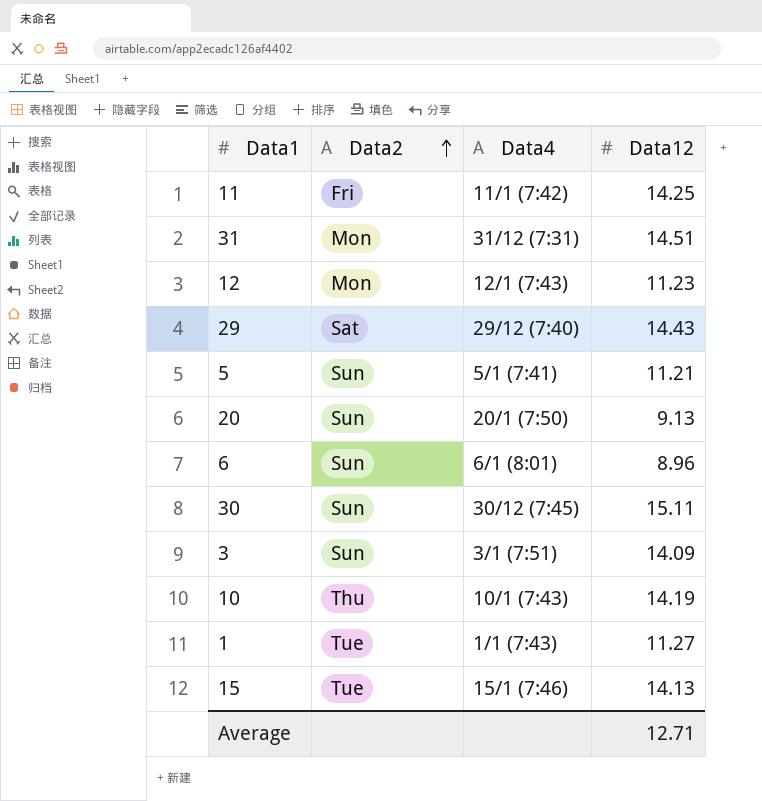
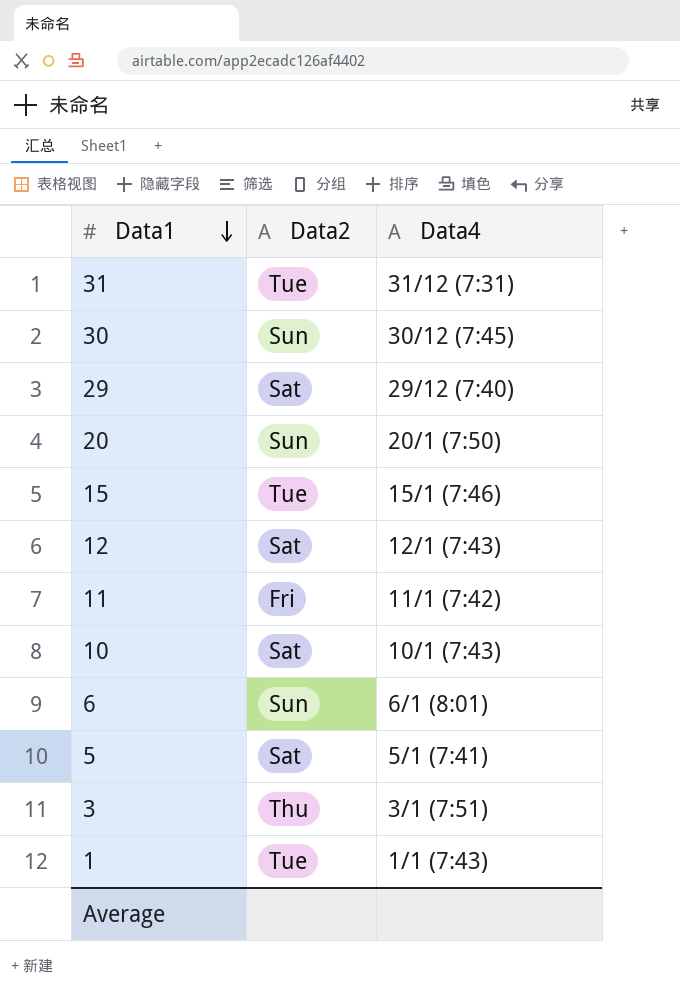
row order: Data2 ascending -> Data1 descending
column Data12 | position: 4 -> none
31 | Data2: Mon -> Tue
12 | Data2: Mon -> Sat
10 | Data2: Thu -> Sat
5 | Data2: Sun -> Sat
3 | Data2: Sun -> Thu

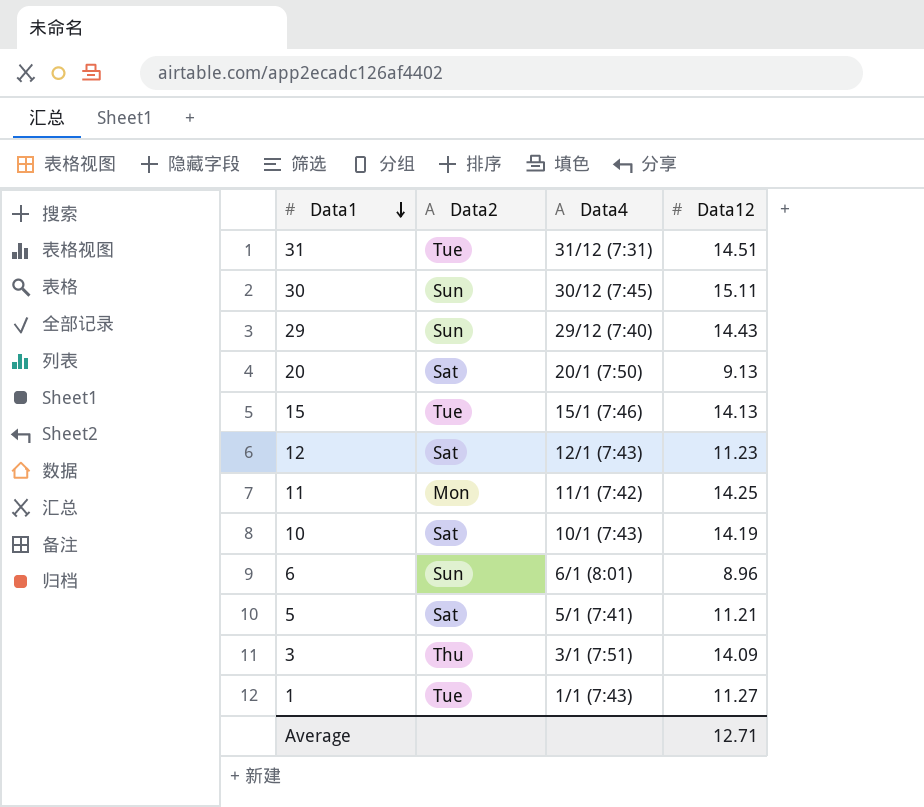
column Data12 | position: none -> 4
29 | Data2: Sat -> Sun
20 | Data2: Sun -> Sat
11 | Data2: Fri -> Mon

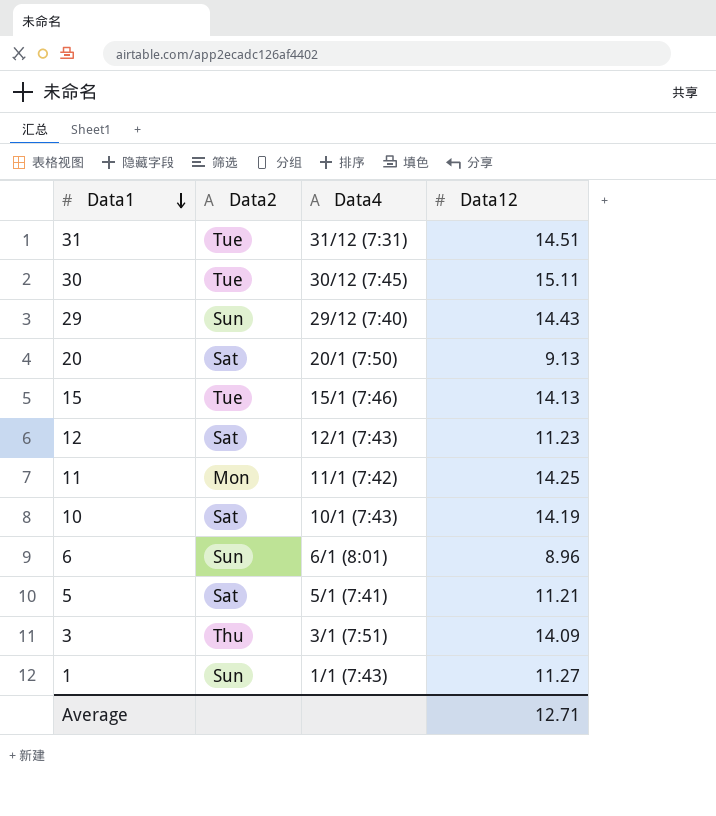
30 | Data2: Sun -> Tue
1 | Data2: Tue -> Sun

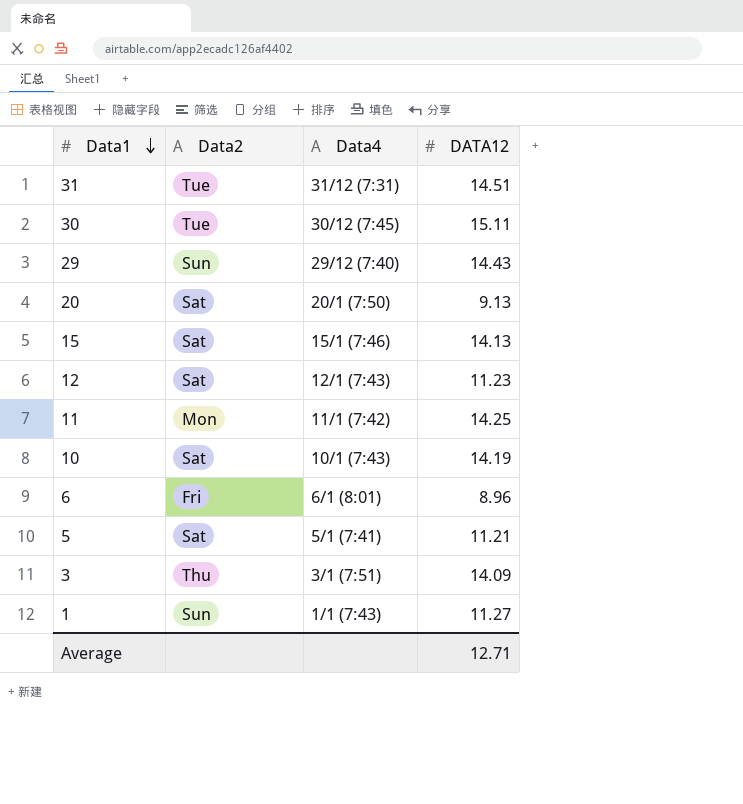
column name: Data12 -> DATA12
15 | Data2: Tue -> Sat
6 | Data2: Sun -> Fri

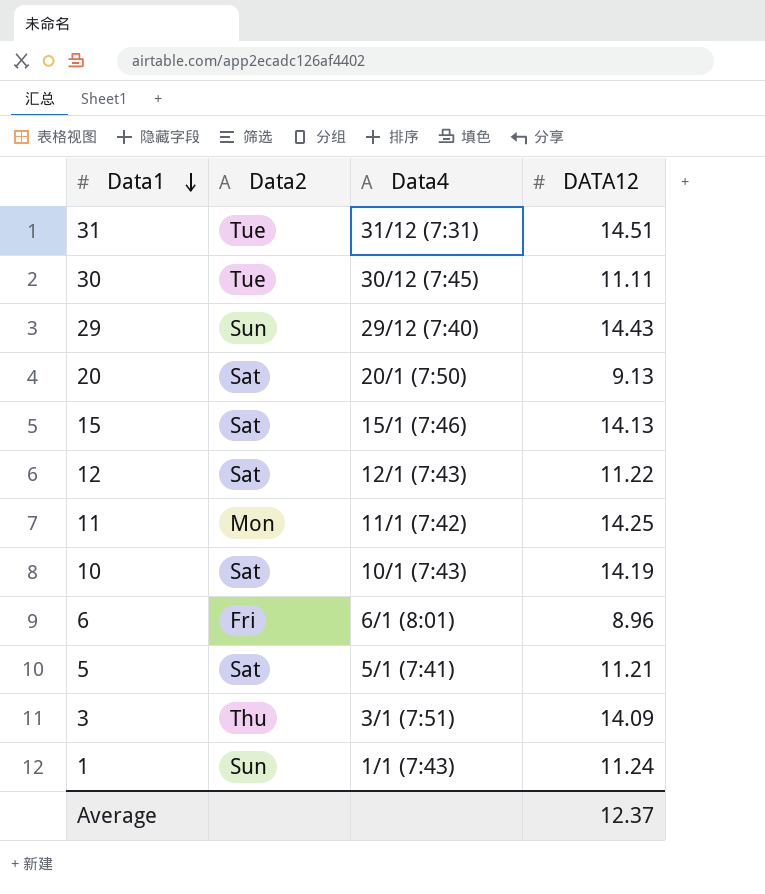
30 | DATA12: 15.11 -> 11.11
12 | DATA12: 11.23 -> 11.22
1 | DATA12: 11.27 -> 11.24
Average | DATA12: 12.71 -> 12.37

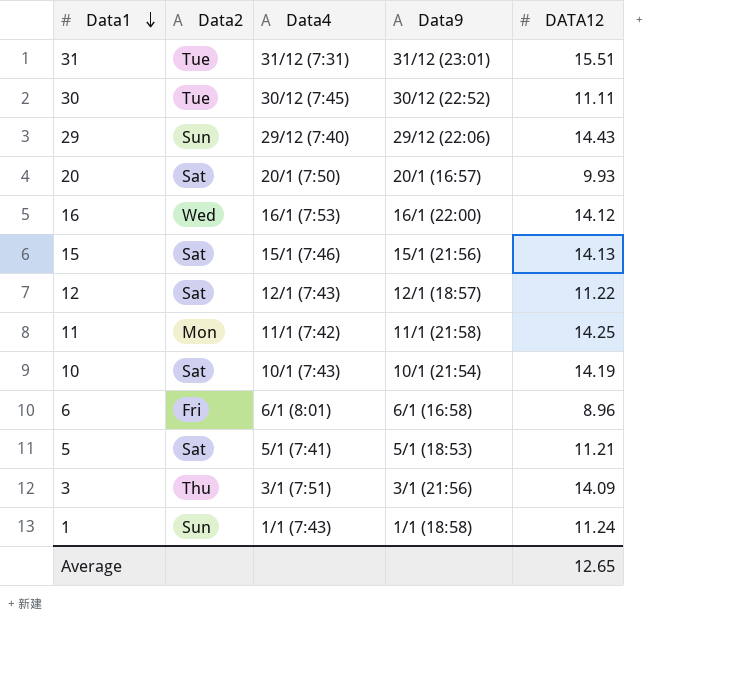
column Data9 | position: none -> 4
31 | DATA12: 14.51 -> 15.51
20 | DATA12: 9.13 -> 9.93
row 16: none -> Wed | 16/1 (7:53) | 16/1 (22:00) | 14.12
Average | DATA12: 12.37 -> 12.65

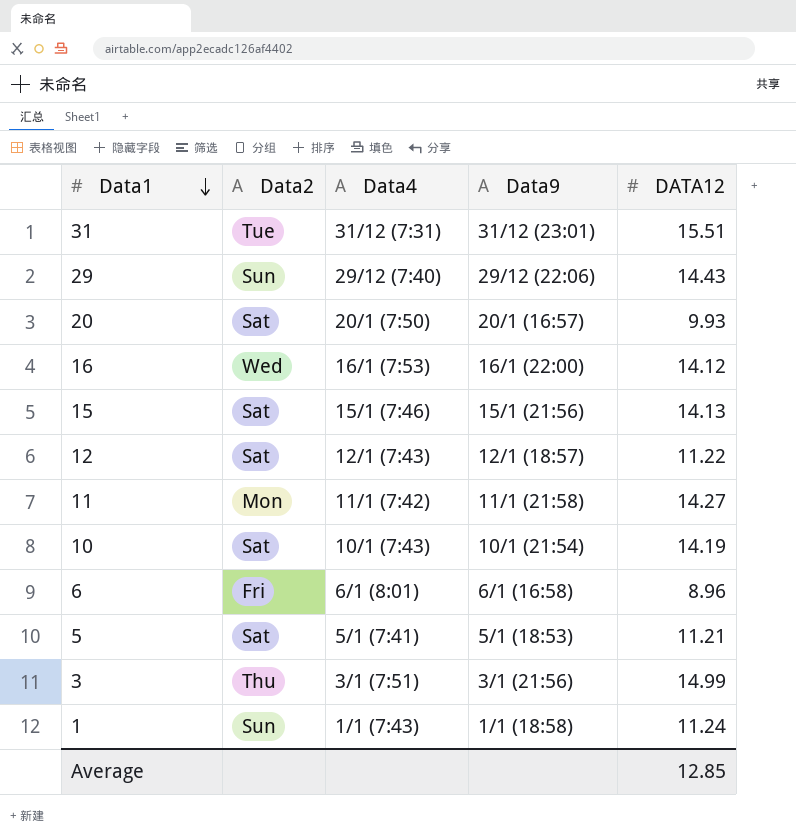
row 30: Tue | 30/12 (7:45) | 30/12 (22:52) | 11.11 -> none
11 | DATA12: 14.25 -> 14.27
3 | DATA12: 14.09 -> 14.99
Average | DATA12: 12.65 -> 12.85

